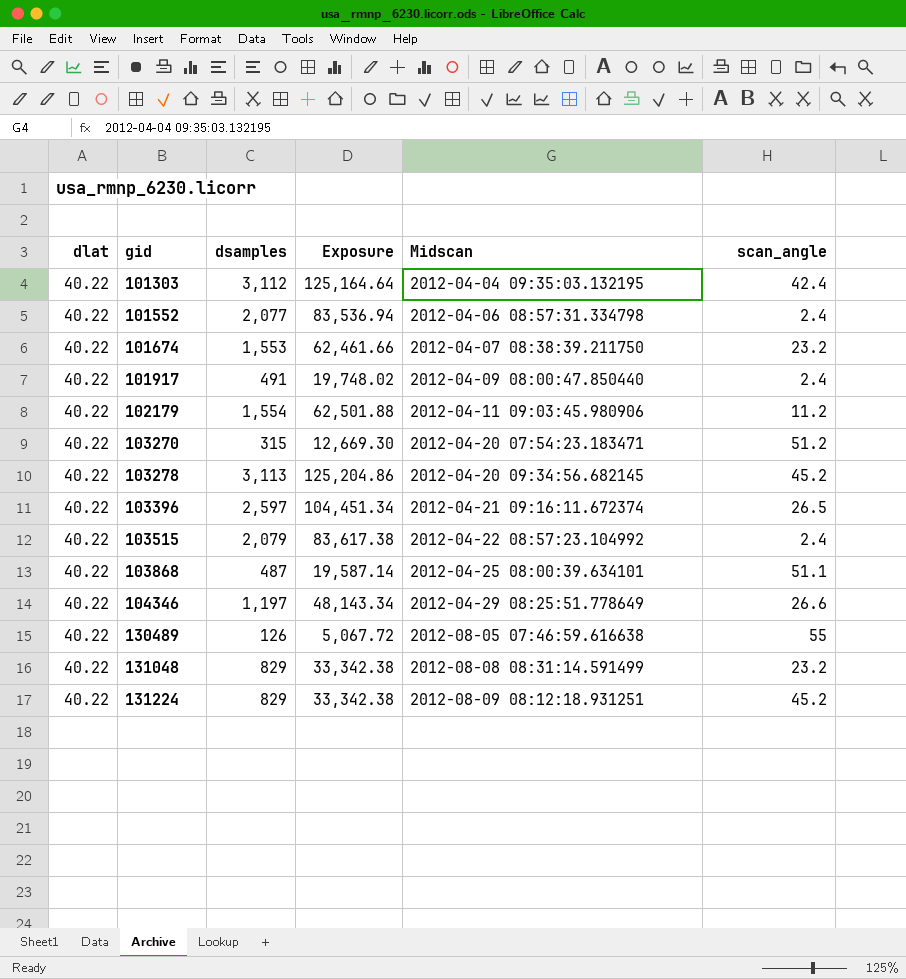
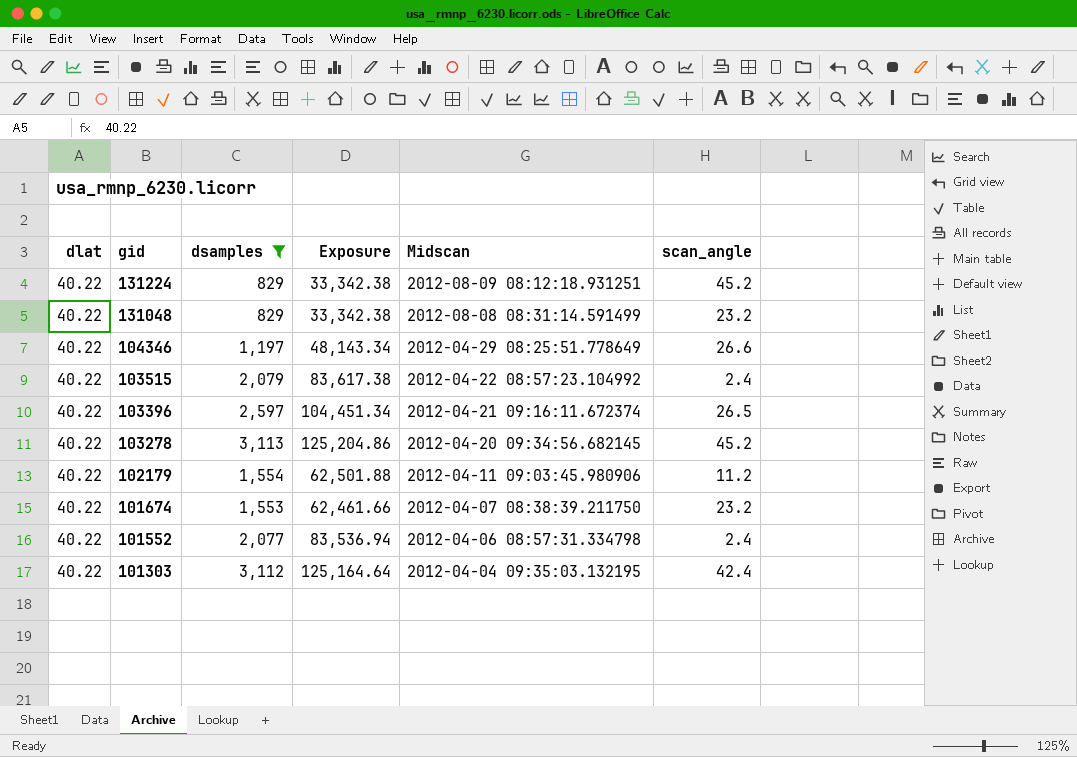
filter: none -> dsamples >= 829
row order: gid ascending -> gid descending

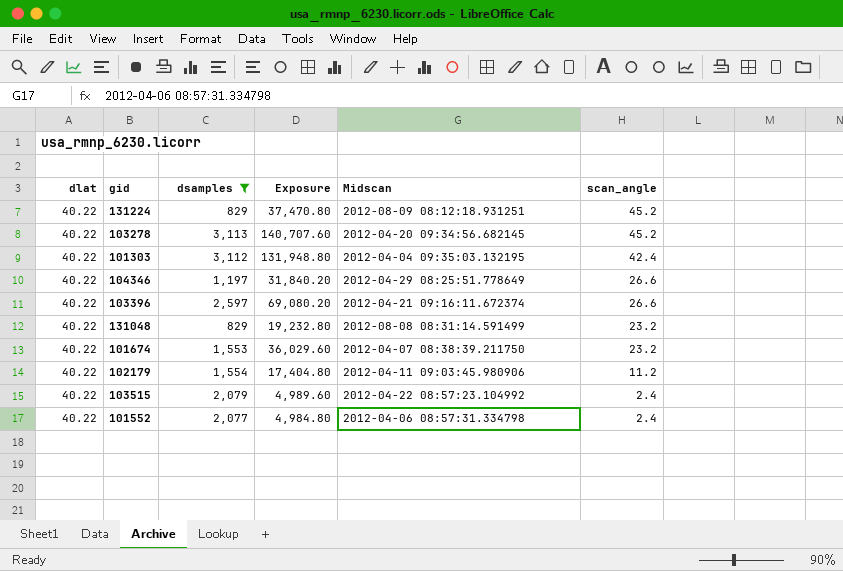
row order: gid descending -> scan_angle descending
column Exposure | formula: [dlat] * [dsamples] -> [dsamples] * [scan_angle]
103396 | scan_angle: 26.5 -> 26.6

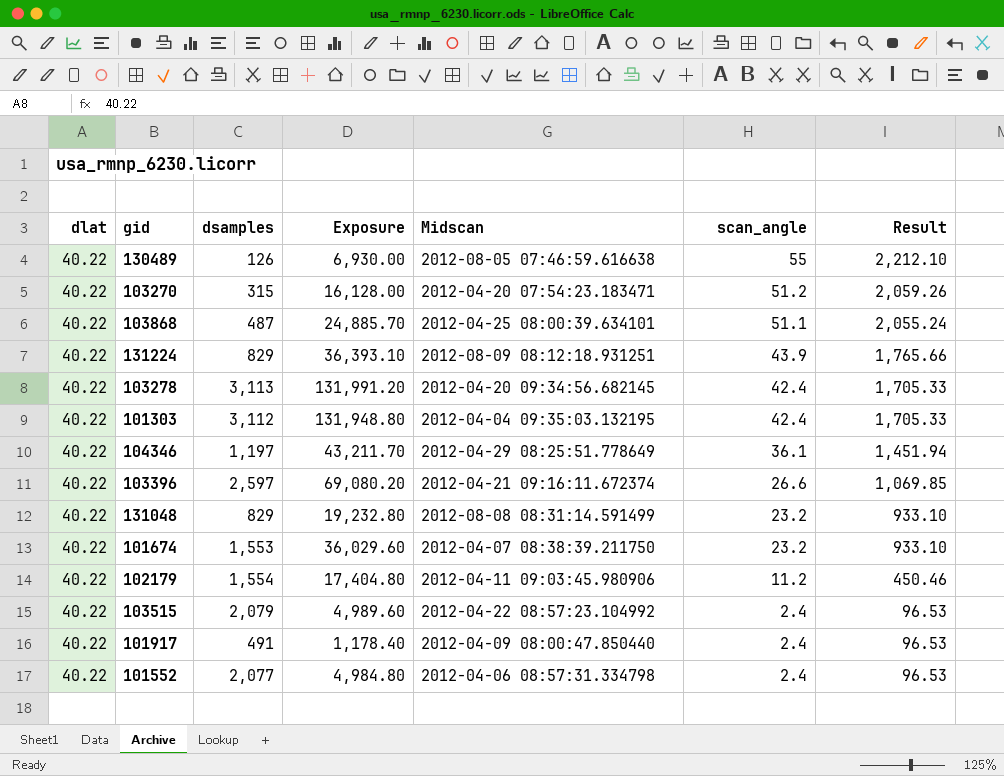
filter: dsamples >= 829 -> none
column Result | formula: none -> [dlat] * [scan_angle]
131224 | Exposure: 37,470.80 -> 36,393.10
131224 | scan_angle: 45.2 -> 43.9
103278 | Exposure: 140,707.60 -> 131,991.20
103278 | scan_angle: 45.2 -> 42.4
104346 | Exposure: 31,840.20 -> 43,211.70
104346 | scan_angle: 26.6 -> 36.1

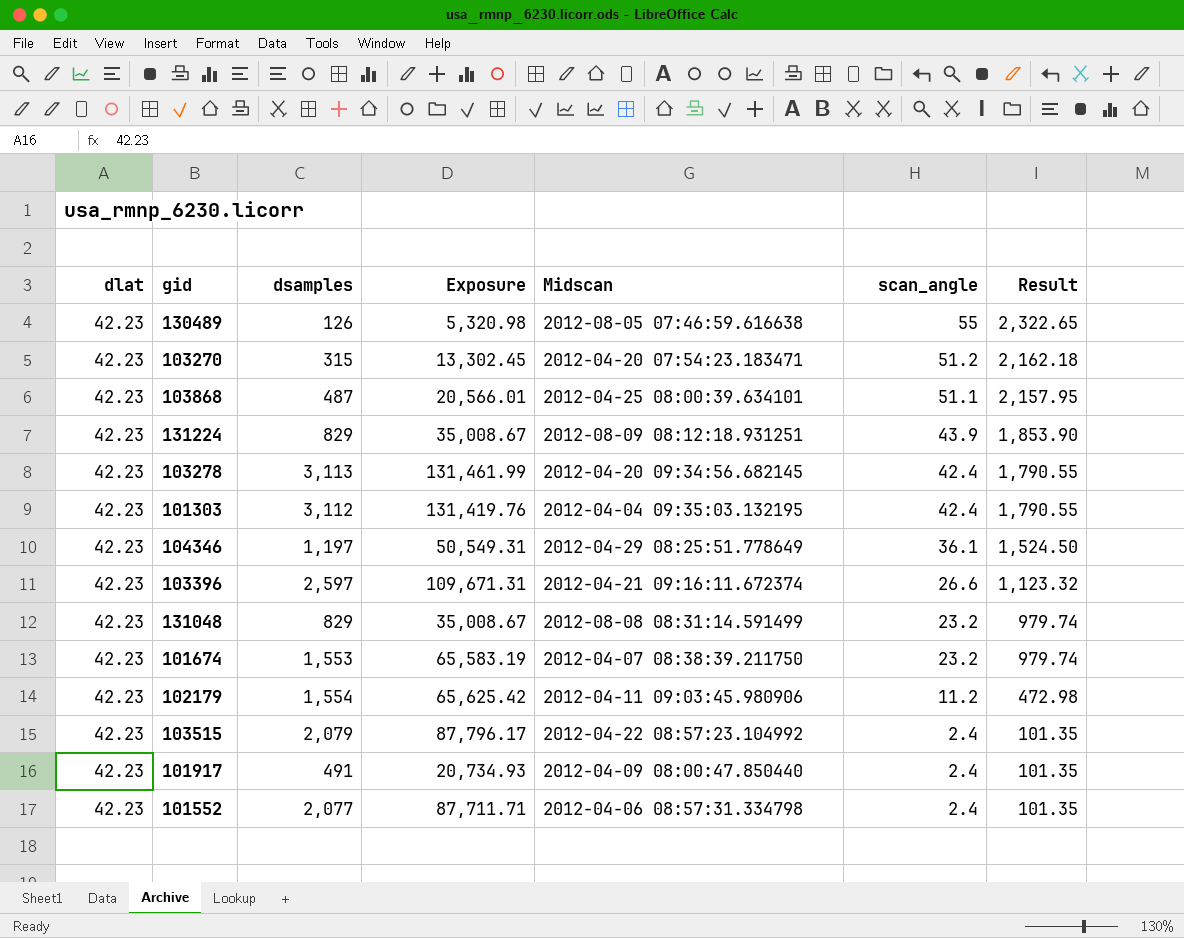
column Exposure | formula: [dsamples] * [scan_angle] -> [dlat] * [dsamples]
130489 | dlat: 40.22 -> 42.23
130489 | Result: 2,212.10 -> 2,322.65
103270 | dlat: 40.22 -> 42.23
103270 | Result: 2,059.26 -> 2,162.18
103868 | dlat: 40.22 -> 42.23
103868 | Result: 2,055.24 -> 2,157.95
131224 | dlat: 40.22 -> 42.23
131224 | Result: 1,765.66 -> 1,853.90
103278 | dlat: 40.22 -> 42.23
103278 | Result: 1,705.33 -> 1,790.55
101303 | dlat: 40.22 -> 42.23
101303 | Result: 1,705.33 -> 1,790.55
104346 | dlat: 40.22 -> 42.23
104346 | Result: 1,451.94 -> 1,524.50
103396 | dlat: 40.22 -> 42.23
103396 | Result: 1,069.85 -> 1,123.32
131048 | dlat: 40.22 -> 42.23
131048 | Result: 933.10 -> 979.74
101674 | dlat: 40.22 -> 42.23
101674 | Result: 933.10 -> 979.74
102179 | dlat: 40.22 -> 42.23
102179 | Result: 450.46 -> 472.98
103515 | dlat: 40.22 -> 42.23
103515 | Result: 96.53 -> 101.35
101917 | dlat: 40.22 -> 42.23
101917 | Result: 96.53 -> 101.35
101552 | dlat: 40.22 -> 42.23
101552 | Result: 96.53 -> 101.35

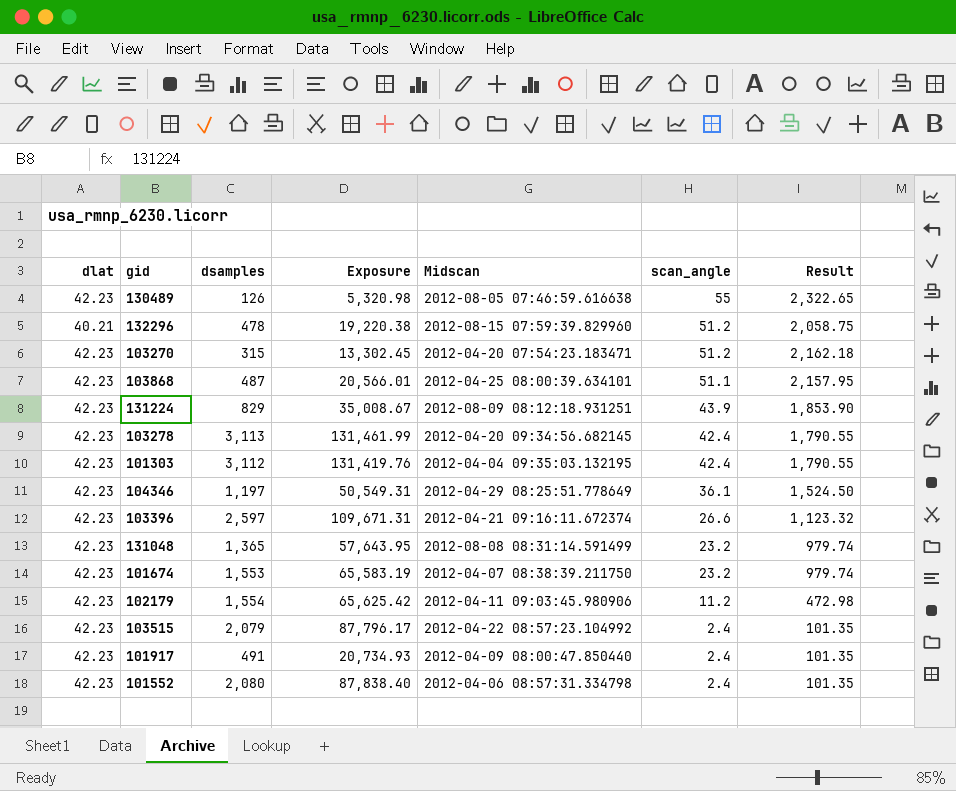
row 132296: none -> 40.21 | 478 | 19,220.38 | 2012-08-15 07:59:39.829960 | 51.2 | 2,058.75
131048 | dsamples: 829 -> 1,365
131048 | Exposure: 35,008.67 -> 57,643.95
101552 | dsamples: 2,077 -> 2,080
101552 | Exposure: 87,711.71 -> 87,838.40

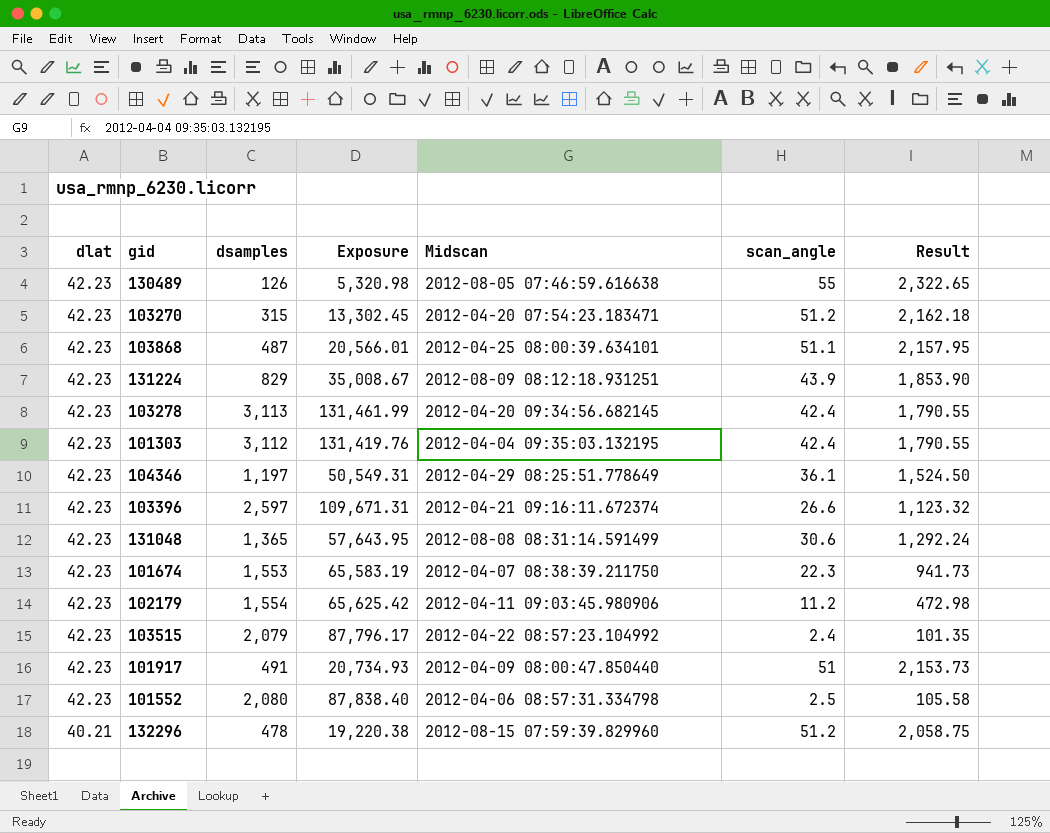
row order: scan_angle descending -> dlat descending
131048 | scan_angle: 23.2 -> 30.6
131048 | Result: 979.74 -> 1,292.24
101674 | scan_angle: 23.2 -> 22.3
101674 | Result: 979.74 -> 941.73
101917 | scan_angle: 2.4 -> 51
101917 | Result: 101.35 -> 2,153.73
101552 | scan_angle: 2.4 -> 2.5
101552 | Result: 101.35 -> 105.58

